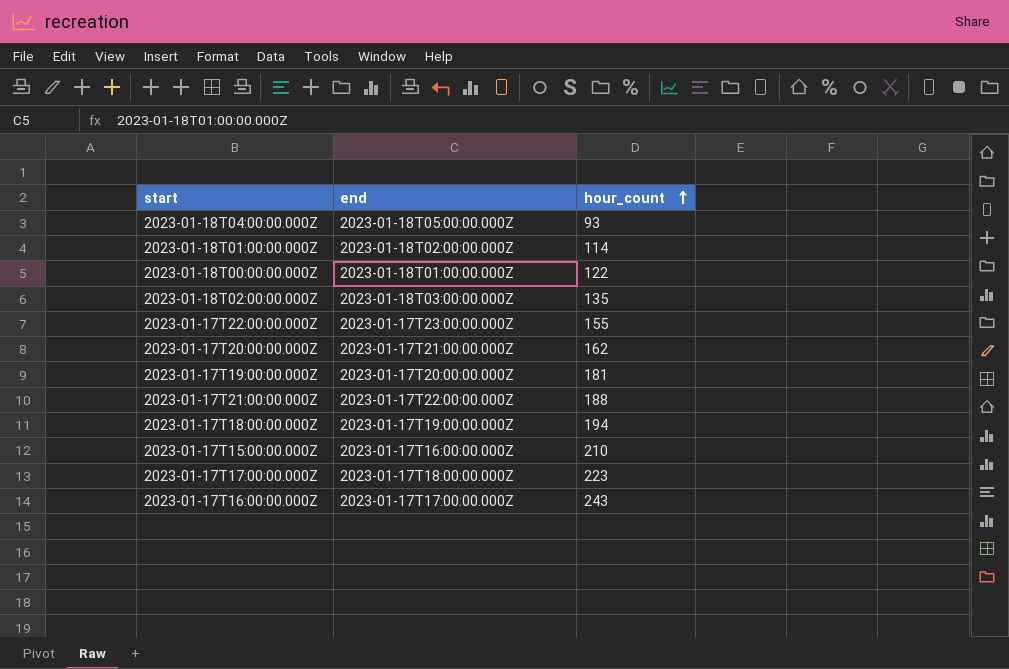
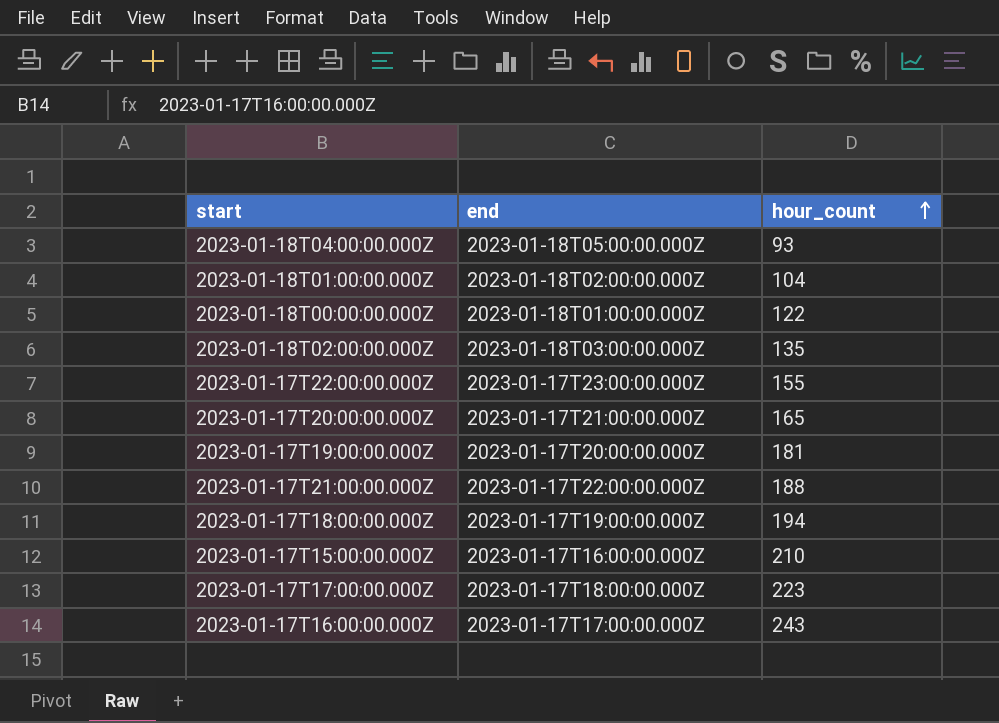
2023-01-18T01:00:00.000Z | hour_count: 114 -> 104
2023-01-17T20:00:00.000Z | hour_count: 162 -> 165

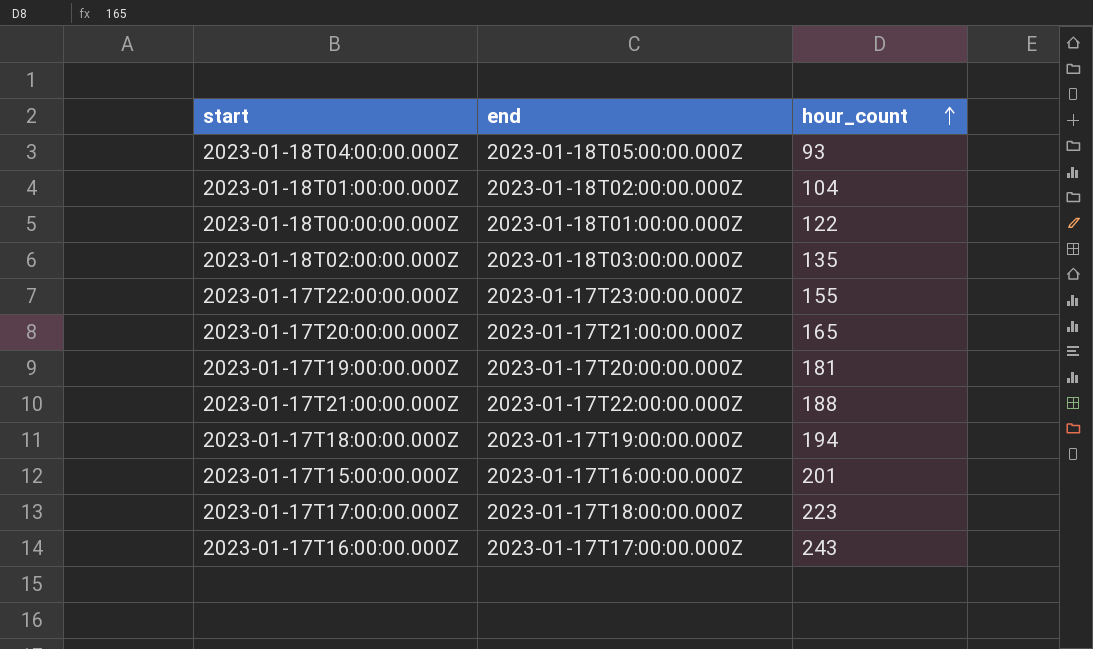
2023-01-17T15:00:00.000Z | hour_count: 210 -> 201

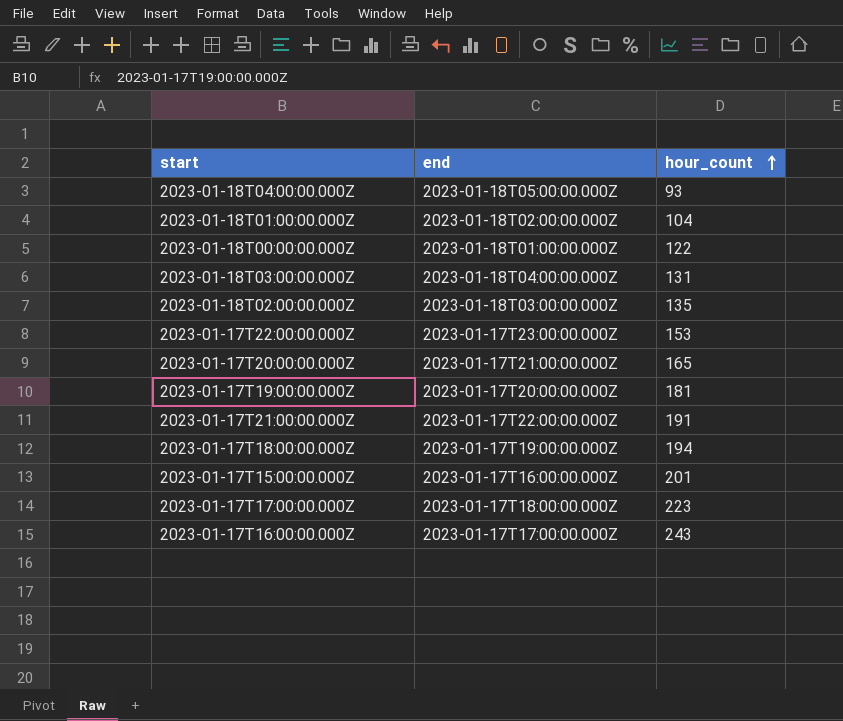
row 2023-01-18T03:00:00.000Z: none -> 2023-01-18T04:00:00.000Z | 131
2023-01-17T22:00:00.000Z | hour_count: 155 -> 153
2023-01-17T21:00:00.000Z | hour_count: 188 -> 191

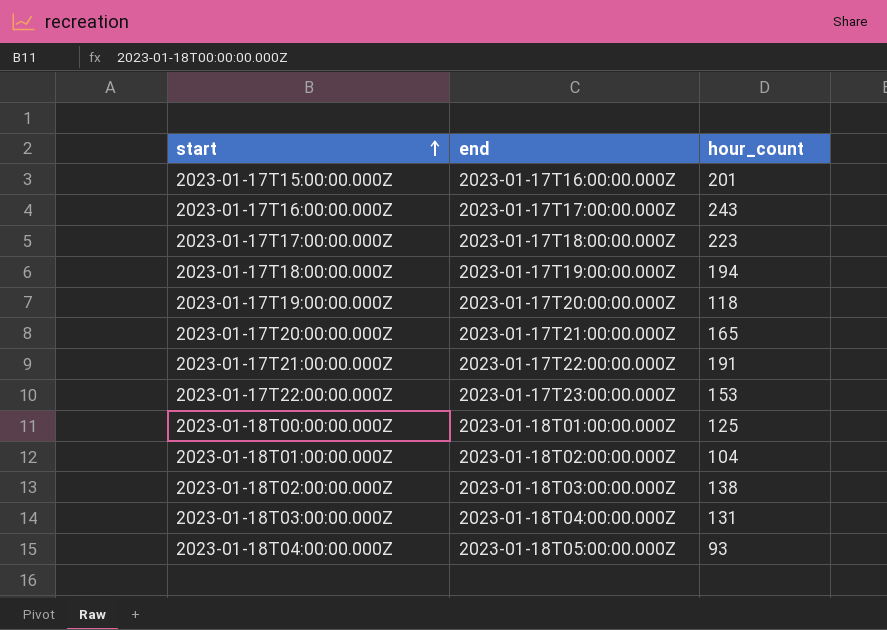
row order: hour_count ascending -> start ascending
2023-01-17T19:00:00.000Z | hour_count: 181 -> 118
2023-01-18T00:00:00.000Z | hour_count: 122 -> 125
2023-01-18T02:00:00.000Z | hour_count: 135 -> 138

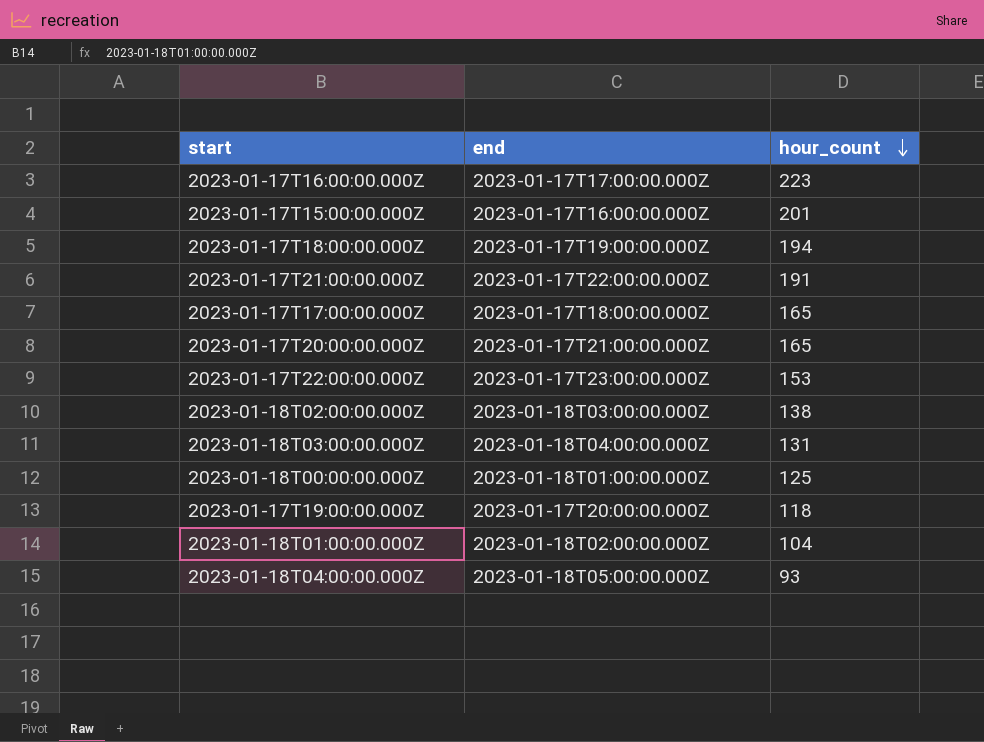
row order: start ascending -> hour_count descending
2023-01-17T16:00:00.000Z | hour_count: 243 -> 223
2023-01-17T17:00:00.000Z | hour_count: 223 -> 165

